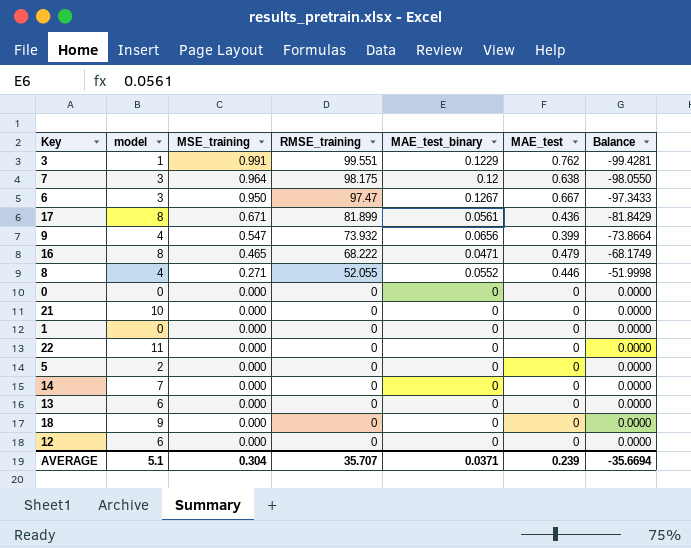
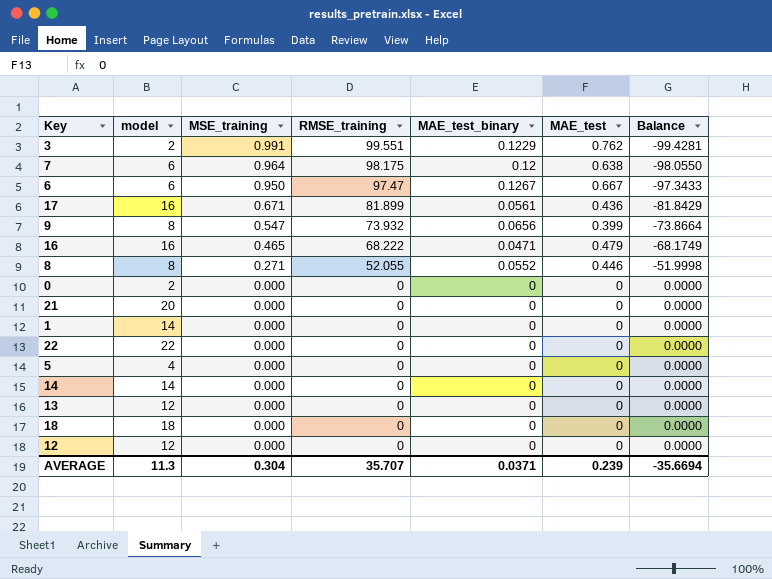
3 | model: 1 -> 2
7 | model: 3 -> 6
6 | model: 3 -> 6
17 | model: 8 -> 16
9 | model: 4 -> 8
16 | model: 8 -> 16
8 | model: 4 -> 8
0 | model: 0 -> 2
21 | model: 10 -> 20
1 | model: 0 -> 14
22 | model: 11 -> 22
5 | model: 2 -> 4
14 | model: 7 -> 14
13 | model: 6 -> 12
18 | model: 9 -> 18
12 | model: 6 -> 12
AVERAGE | model: 5.1 -> 11.3

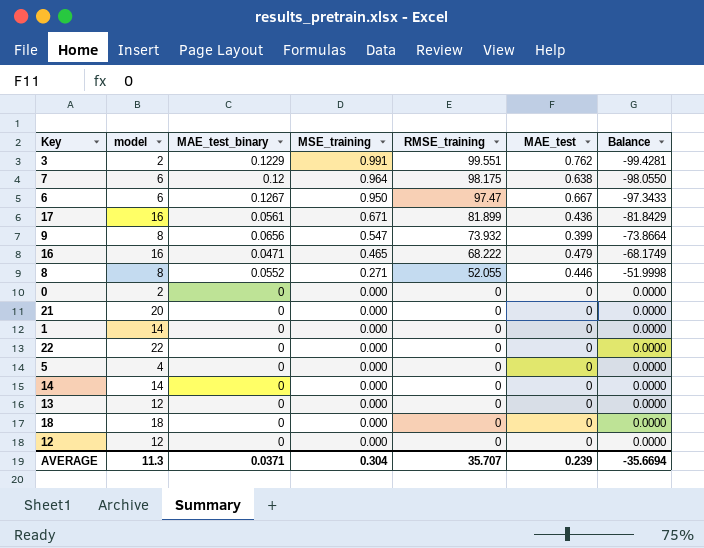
column MAE_test_binary | position: 5 -> 3

